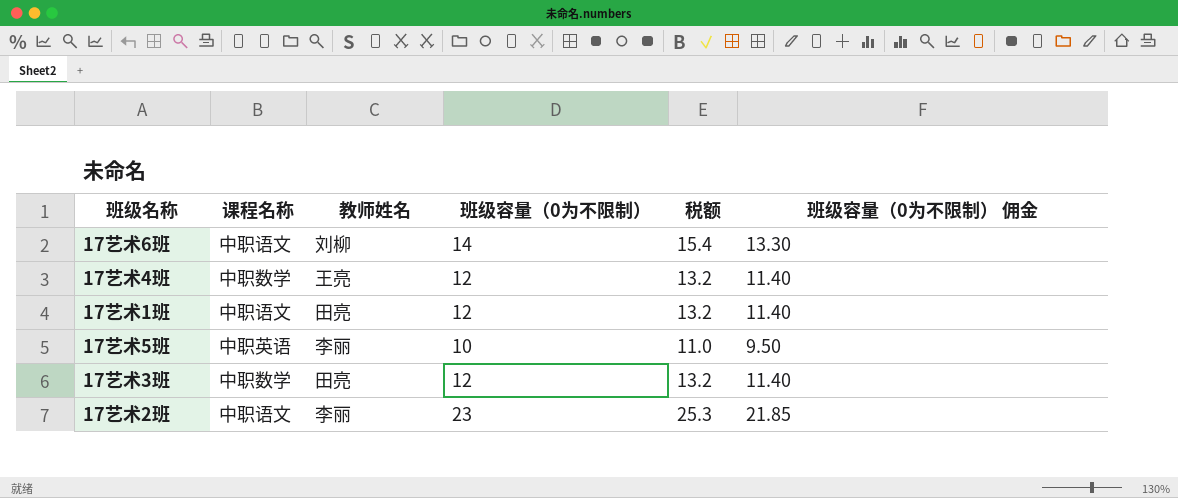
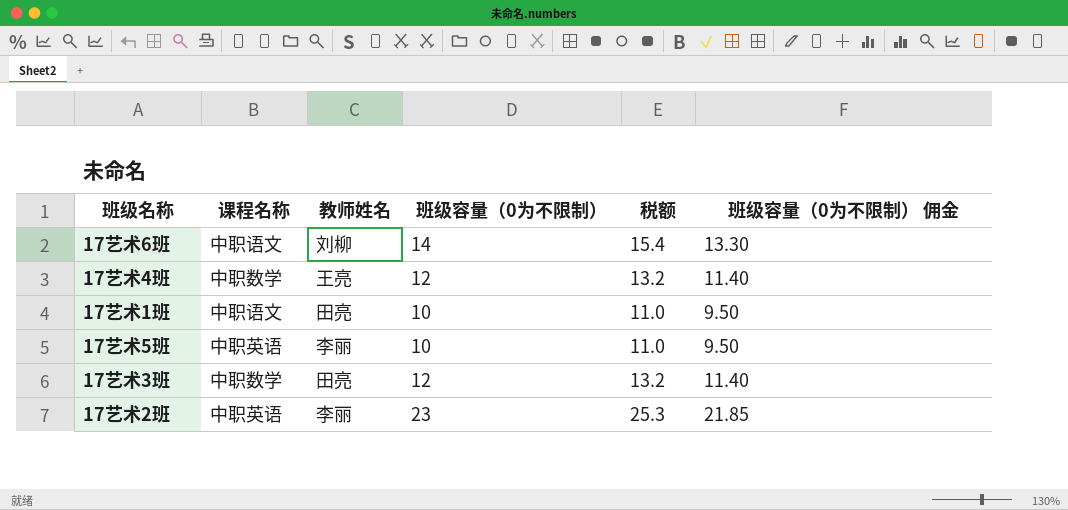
17艺术1班 | 班级容量（0为不限制）: 12 -> 10
17艺术1班 | 税额: 13.2 -> 11.0
17艺术1班 | 班级容量（0为不限制） 佣金: 11.40 -> 9.50
17艺术2班 | 课程名称: 中职语文 -> 中职英语

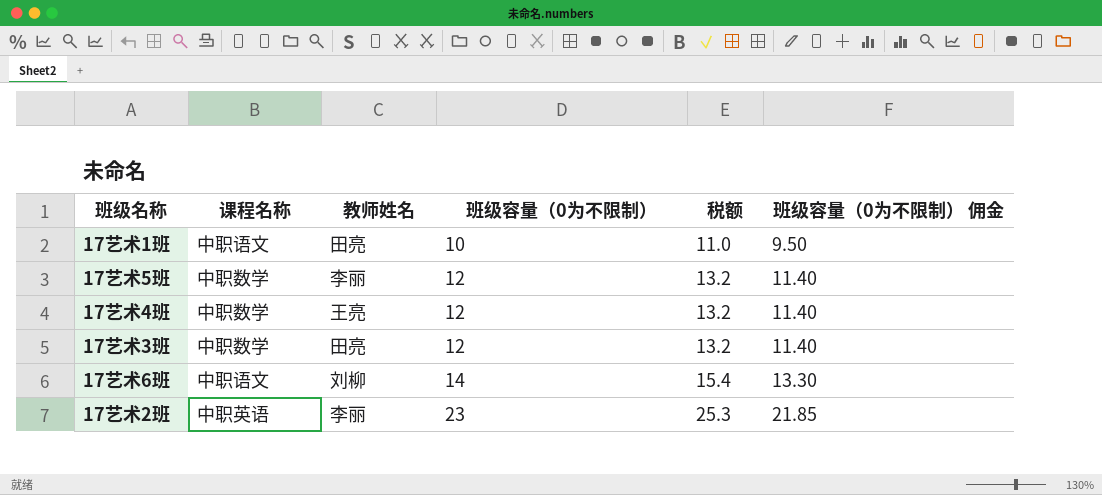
row order: none -> 班级容量（0为不限制） ascending
17艺术5班 | 课程名称: 中职英语 -> 中职数学
17艺术5班 | 班级容量（0为不限制）: 10 -> 12
17艺术5班 | 税额: 11.0 -> 13.2
17艺术5班 | 班级容量（0为不限制） 佣金: 9.50 -> 11.40

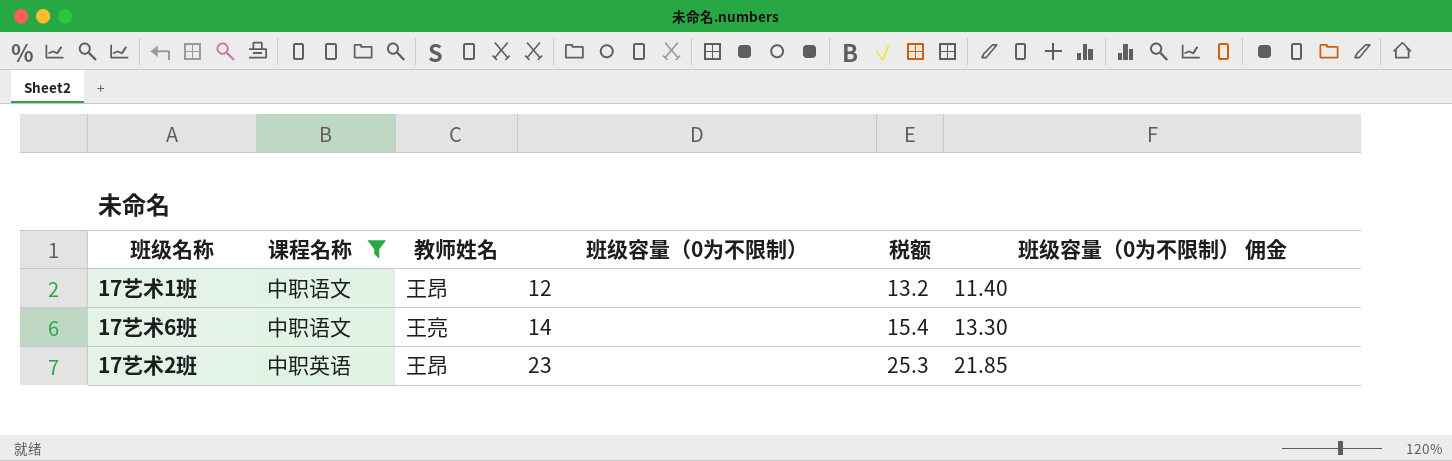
filter: none -> 课程名称 != 中职数学
17艺术1班 | 教师姓名: 田亮 -> 王昂
17艺术1班 | 班级容量（0为不限制）: 10 -> 12
17艺术1班 | 税额: 11.0 -> 13.2
17艺术1班 | 班级容量（0为不限制） 佣金: 9.50 -> 11.40
17艺术6班 | 教师姓名: 刘柳 -> 王亮
17艺术2班 | 教师姓名: 李丽 -> 王昂

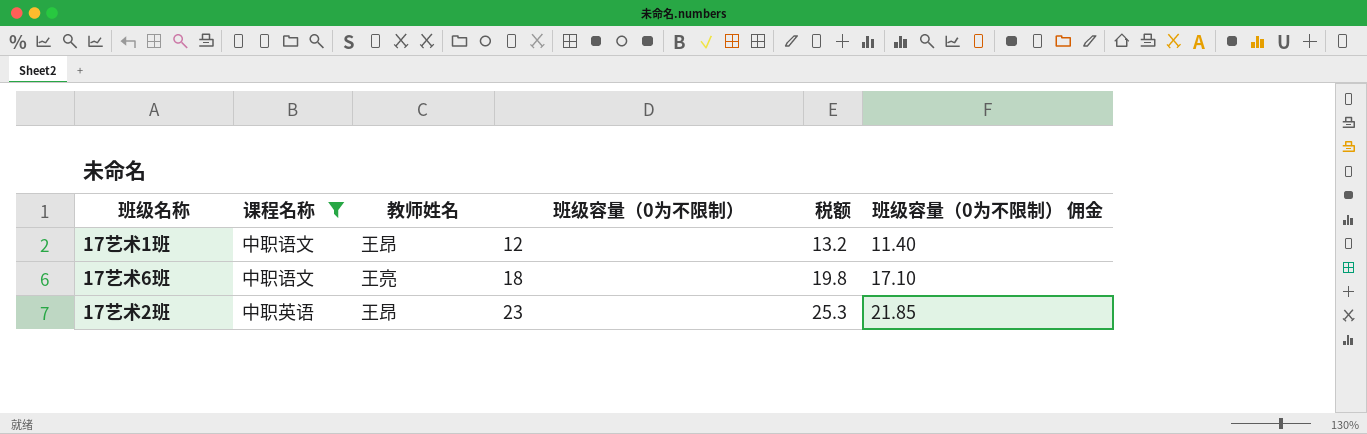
17艺术6班 | 班级容量（0为不限制）: 14 -> 18
17艺术6班 | 税额: 15.4 -> 19.8
17艺术6班 | 班级容量（0为不限制） 佣金: 13.30 -> 17.10

